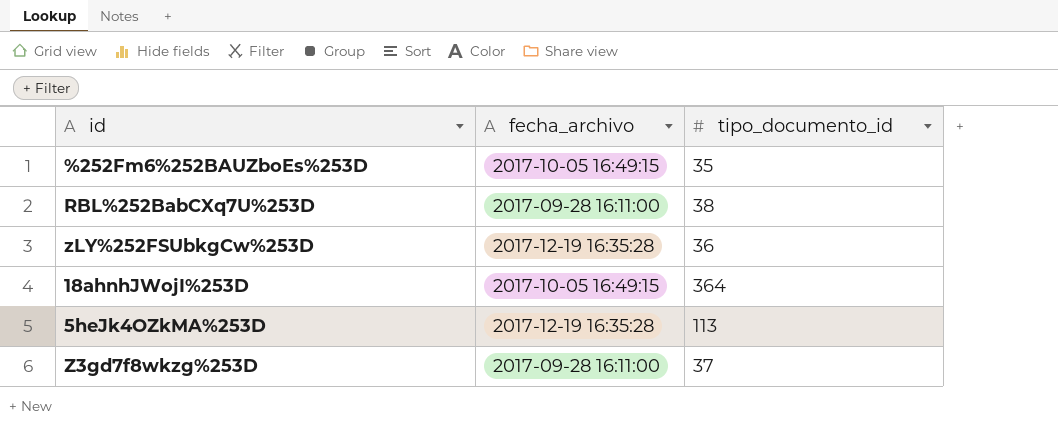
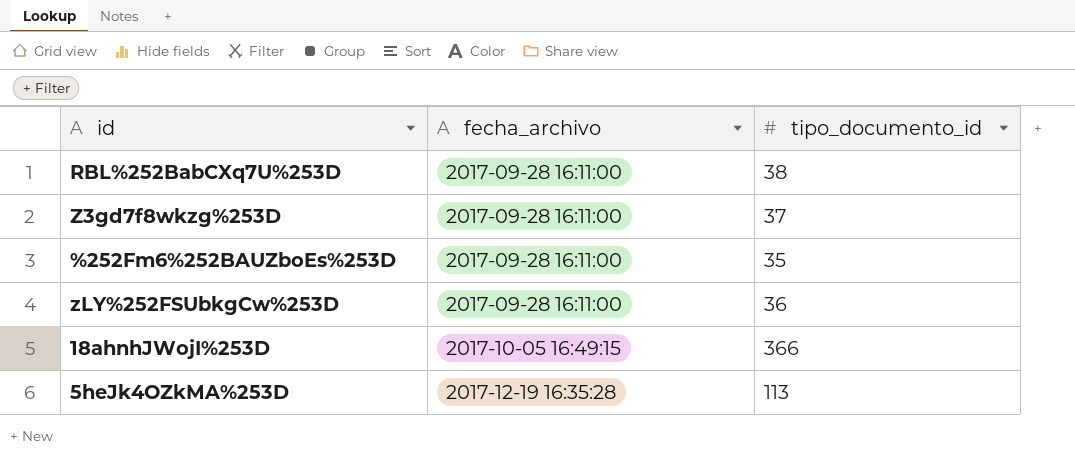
row order: none -> fecha_archivo ascending
%252Fm6%252BAUZboEs%253D | fecha_archivo: 2017-10-05 16:49:15 -> 2017-09-28 16:11:00
zLY%252FSUbkgCw%253D | fecha_archivo: 2017-12-19 16:35:28 -> 2017-09-28 16:11:00
18ahnhJWojI%253D | tipo_documento_id: 364 -> 366

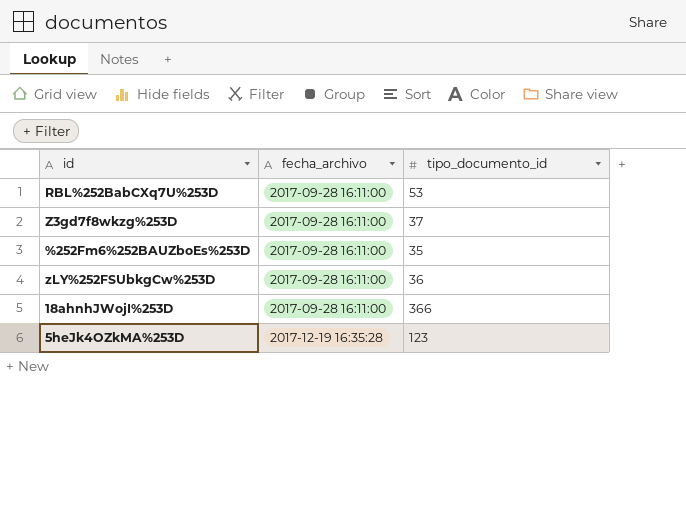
RBL%252BabCXq7U%253D | tipo_documento_id: 38 -> 53
18ahnhJWojI%253D | fecha_archivo: 2017-10-05 16:49:15 -> 2017-09-28 16:11:00
5heJk4OZkMA%253D | tipo_documento_id: 113 -> 123

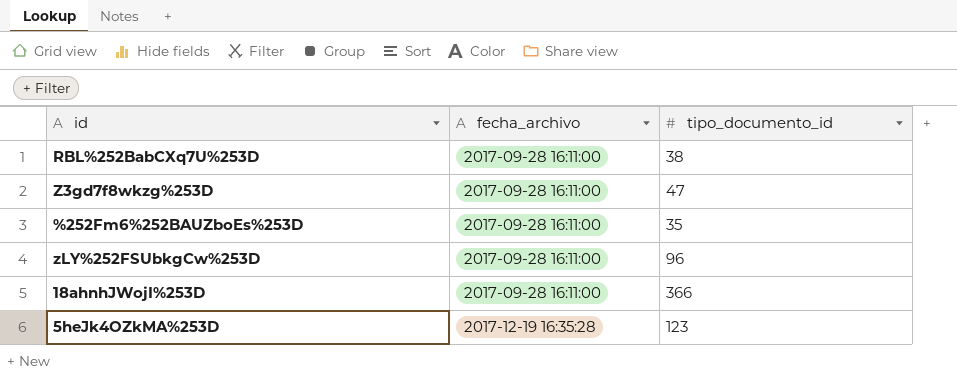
RBL%252BabCXq7U%253D | tipo_documento_id: 53 -> 38
Z3gd7f8wkzg%253D | tipo_documento_id: 37 -> 47
zLY%252FSUbkgCw%253D | tipo_documento_id: 36 -> 96

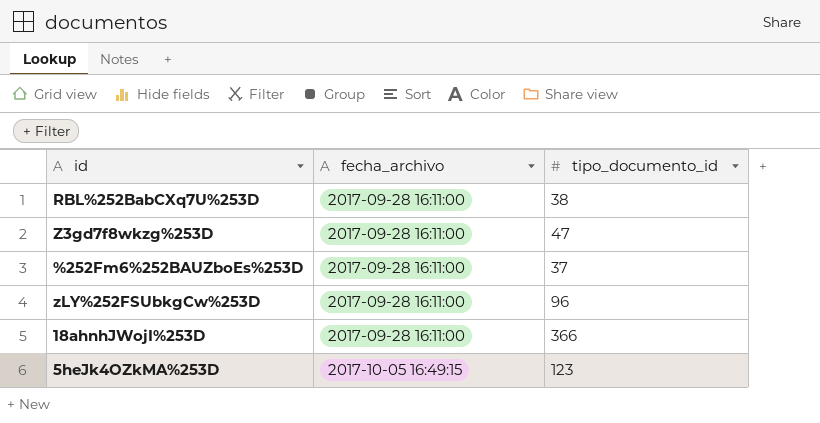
%252Fm6%252BAUZboEs%253D | tipo_documento_id: 35 -> 37
5heJk4OZkMA%253D | fecha_archivo: 2017-12-19 16:35:28 -> 2017-10-05 16:49:15

